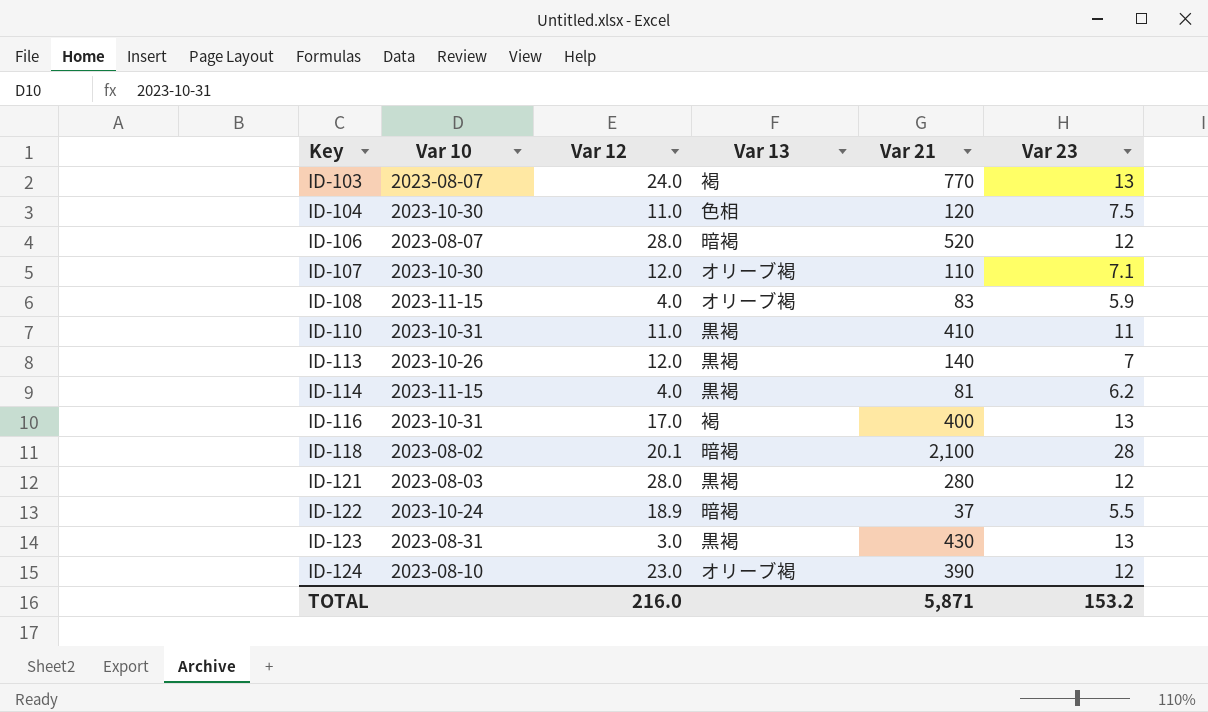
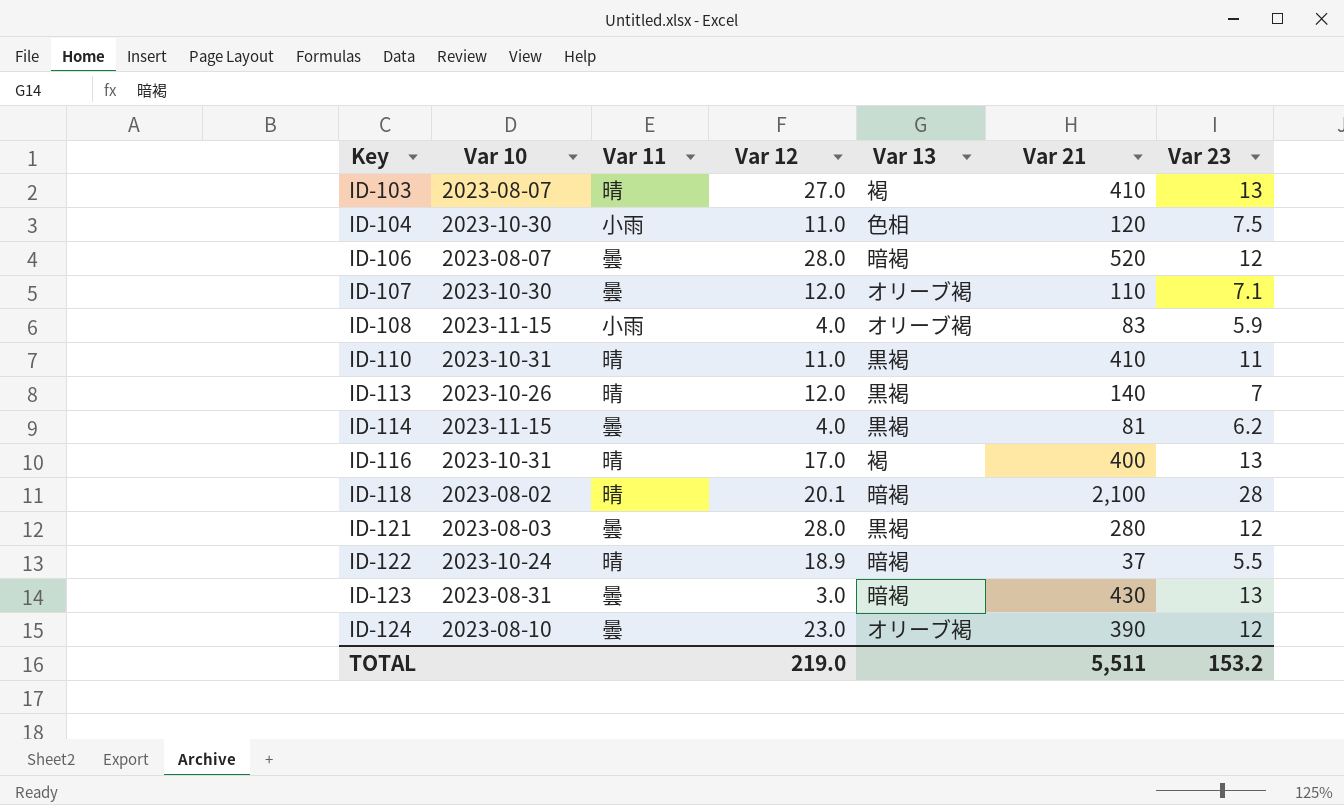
column Var 11 | position: none -> 3
ID-103 | Var 12: 24.0 -> 27.0
ID-103 | Var 21: 770 -> 410
ID-123 | Var 13: 黒褐 -> 暗褐
TOTAL | Var 12: 216.0 -> 219.0
TOTAL | Var 21: 5,871 -> 5,511

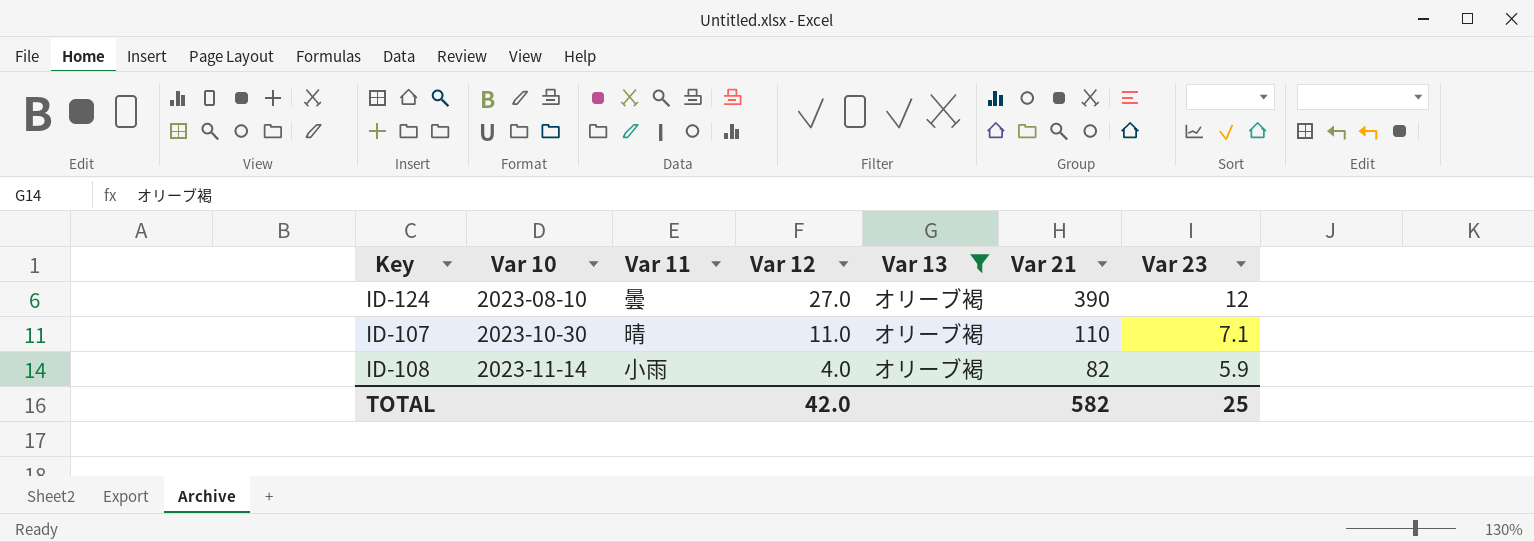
filter: none -> Var 13 = オリーブ褐
row order: Key ascending -> Var 10 ascending
ID-124 | Var 12: 23.0 -> 27.0
ID-107 | Var 11: 曇 -> 晴
ID-107 | Var 12: 12.0 -> 11.0
ID-108 | Var 10: 2023-11-15 -> 2023-11-14
ID-108 | Var 21: 83 -> 82
TOTAL | Var 12: 219.0 -> 42.0
TOTAL | Var 21: 5,511 -> 582
TOTAL | Var 23: 153.2 -> 25

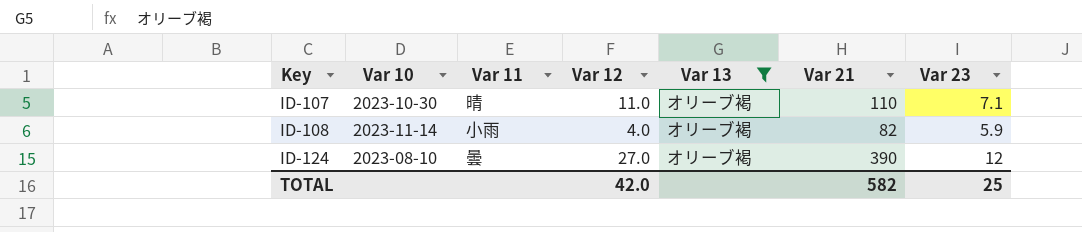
row order: Var 10 ascending -> Key ascending

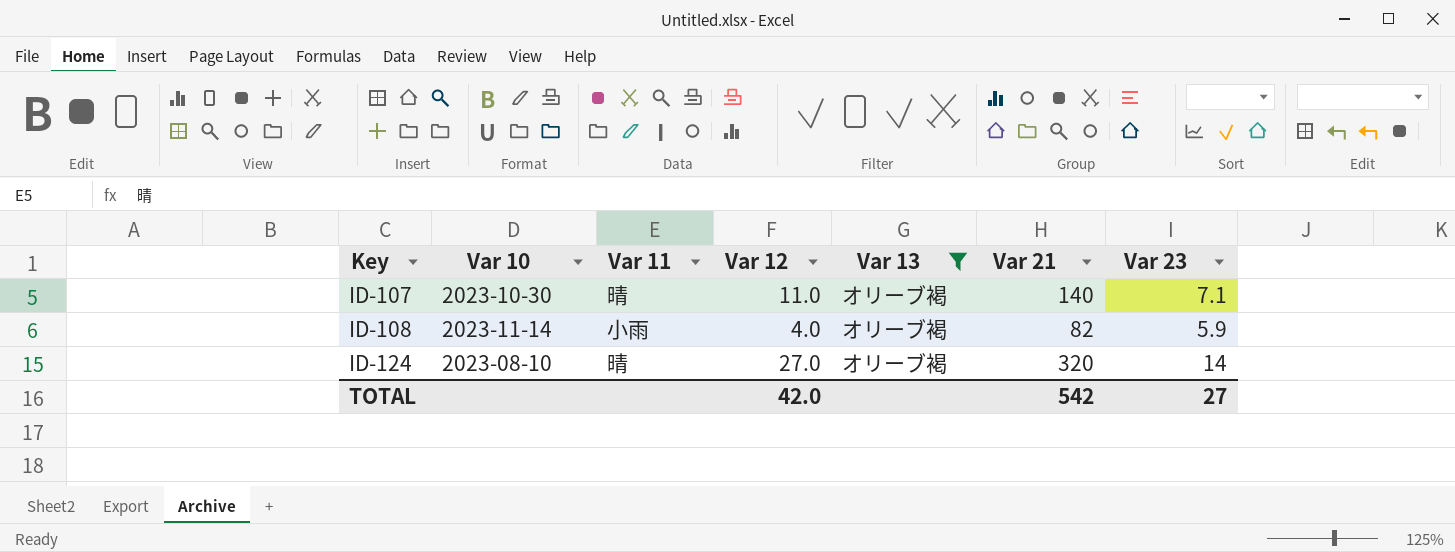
ID-107 | Var 21: 110 -> 140
ID-124 | Var 11: 曇 -> 晴
ID-124 | Var 21: 390 -> 320
ID-124 | Var 23: 12 -> 14
TOTAL | Var 21: 582 -> 542
TOTAL | Var 23: 25 -> 27

